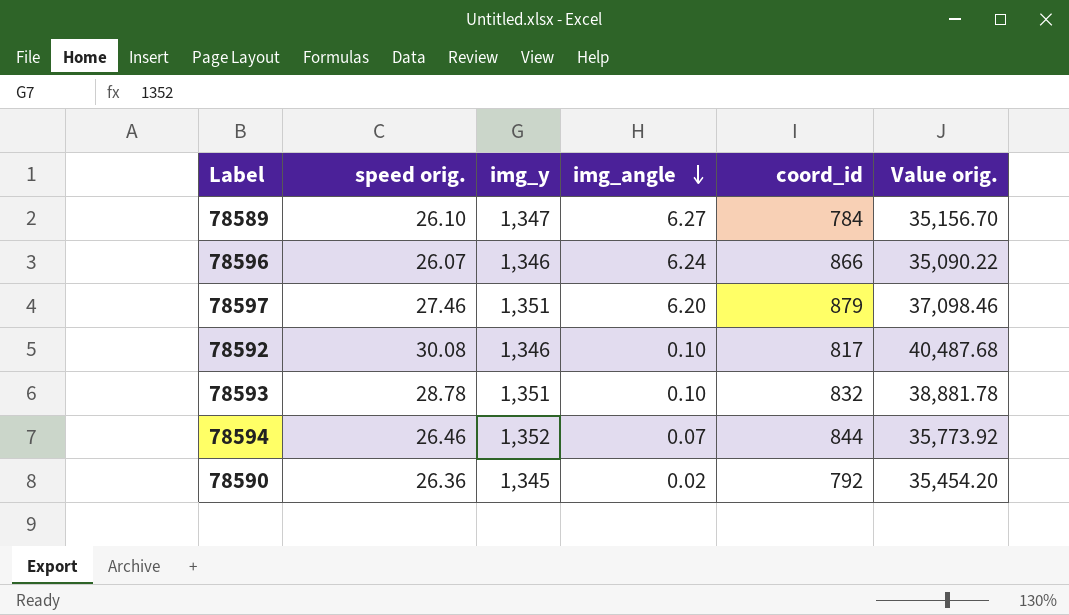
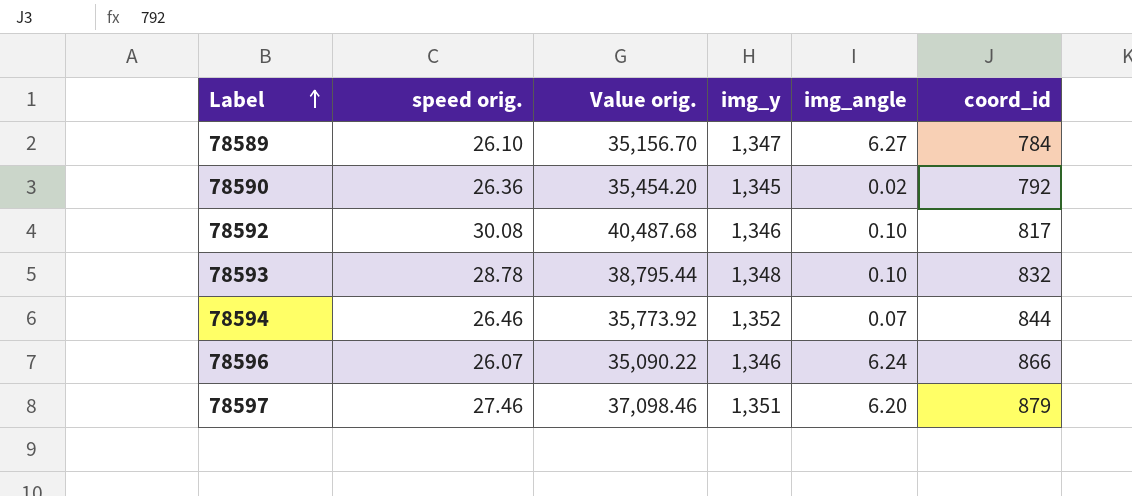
row order: img_angle descending -> Label ascending
column Value orig. | position: 6 -> 3
78593 | Value orig.: 38,881.78 -> 38,795.44
78593 | img_y: 1,351 -> 1,348

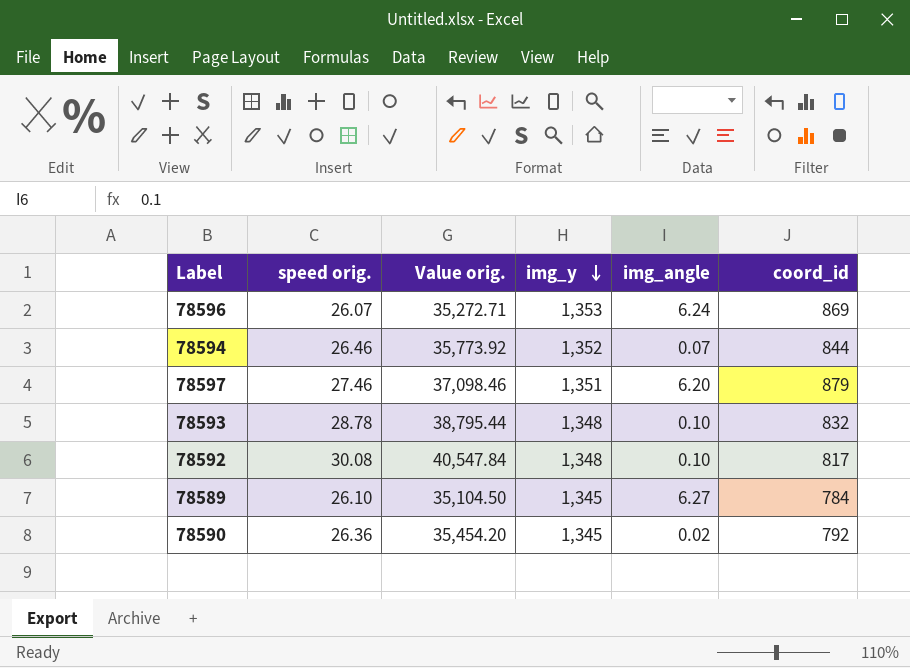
row order: Label ascending -> img_y descending
78596 | Value orig.: 35,090.22 -> 35,272.71
78596 | img_y: 1,346 -> 1,353
78596 | coord_id: 866 -> 869
78592 | Value orig.: 40,487.68 -> 40,547.84
78592 | img_y: 1,346 -> 1,348
78589 | Value orig.: 35,156.70 -> 35,104.50
78589 | img_y: 1,347 -> 1,345

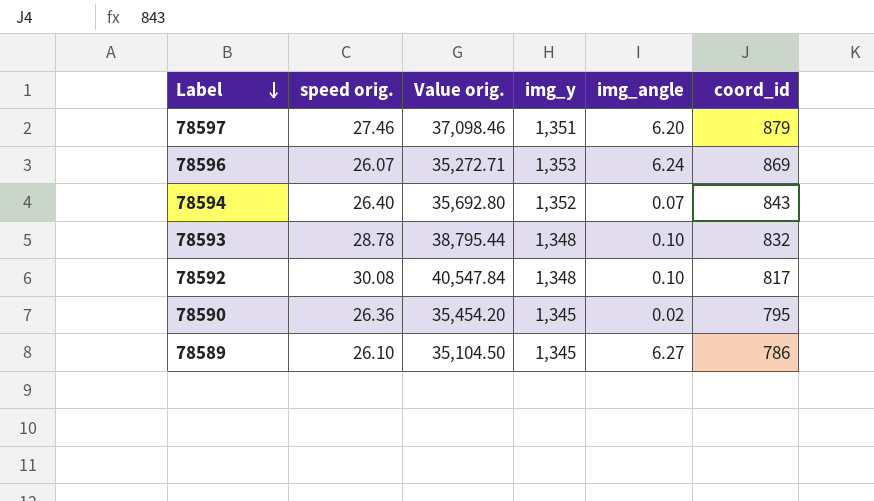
row order: img_y descending -> Label descending
78594 | speed orig.: 26.46 -> 26.40
78594 | Value orig.: 35,773.92 -> 35,692.80
78594 | coord_id: 844 -> 843
78590 | coord_id: 792 -> 795
78589 | coord_id: 784 -> 786

